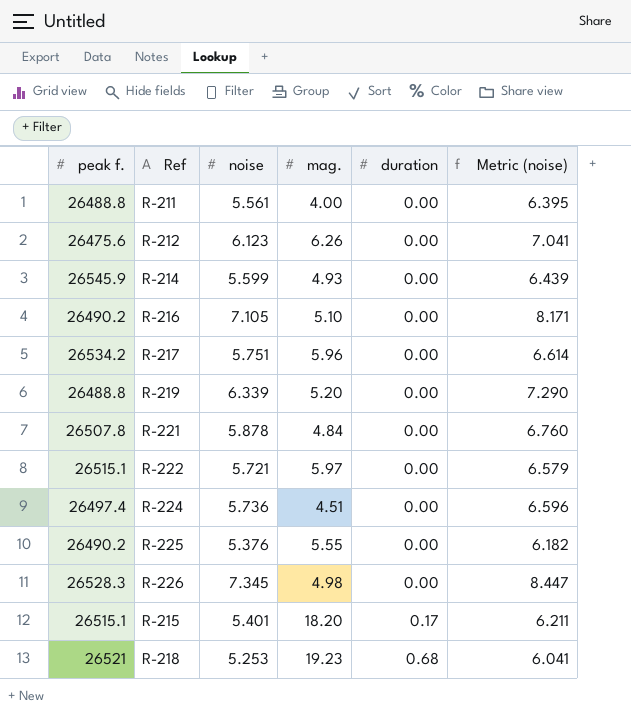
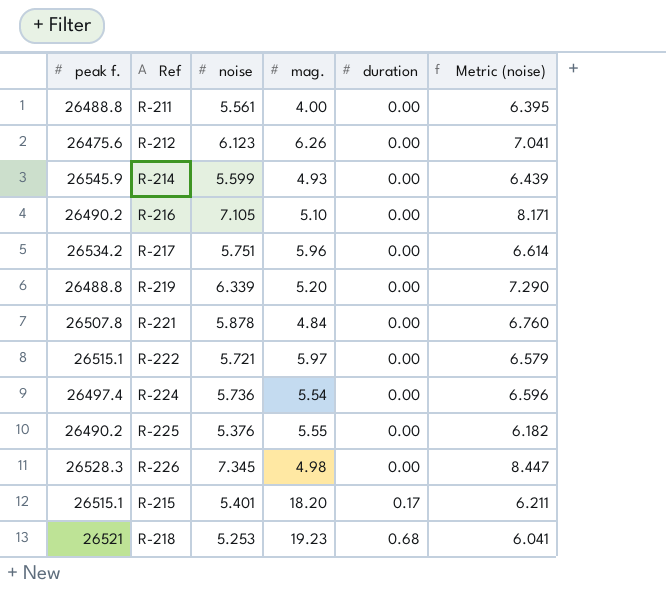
R-224 | mag.: 4.51 -> 5.54

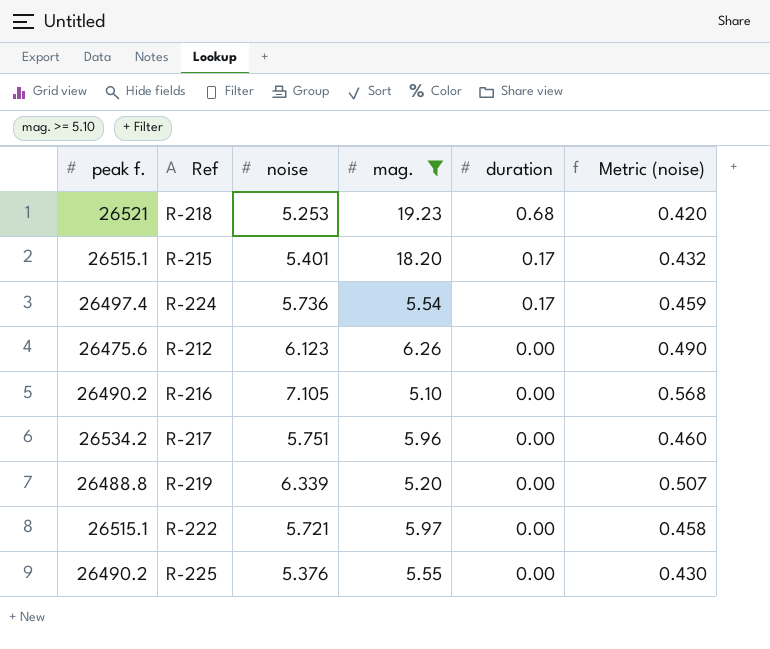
filter: none -> mag. >= 5.10
row order: duration ascending -> duration descending
column Metric (noise) | formula: [noise] * 1.15 -> [noise] * 0.08
R-224 | duration: 0.00 -> 0.17

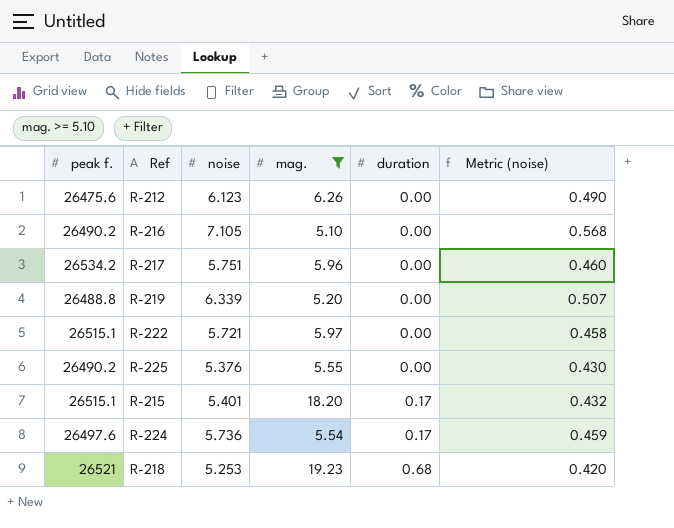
row order: duration descending -> duration ascending
R-224 | peak f.: 26497.4 -> 26497.6

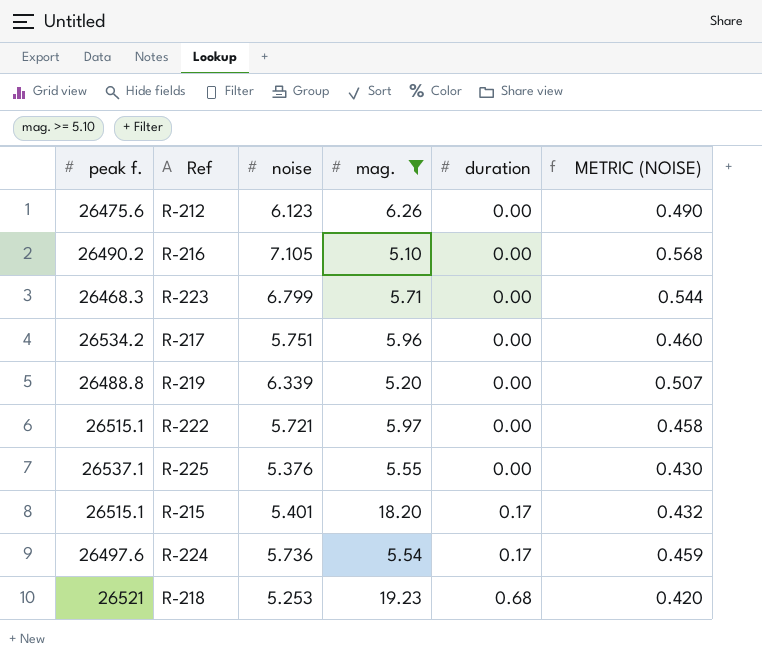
column name: Metric (noise) -> METRIC (NOISE)
row R-223: none -> 26468.3 | 6.799 | 5.71 | 0.00 | 0.544
R-225 | peak f.: 26490.2 -> 26537.1

